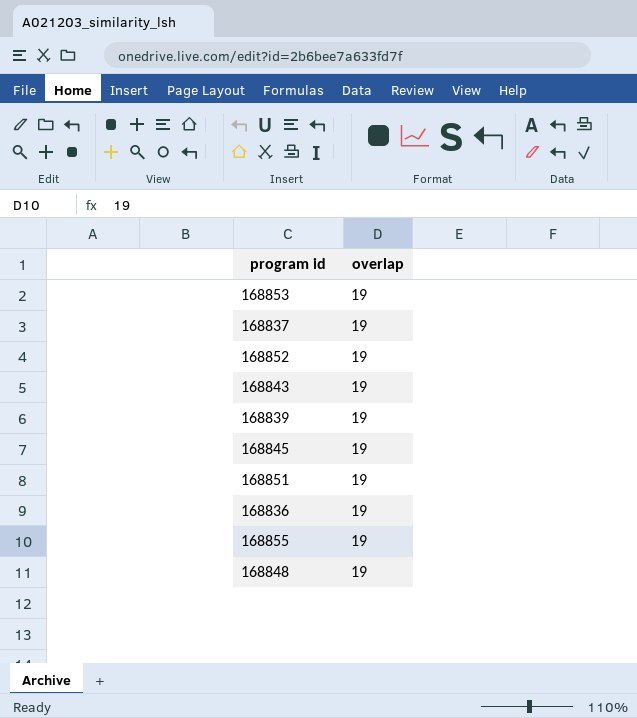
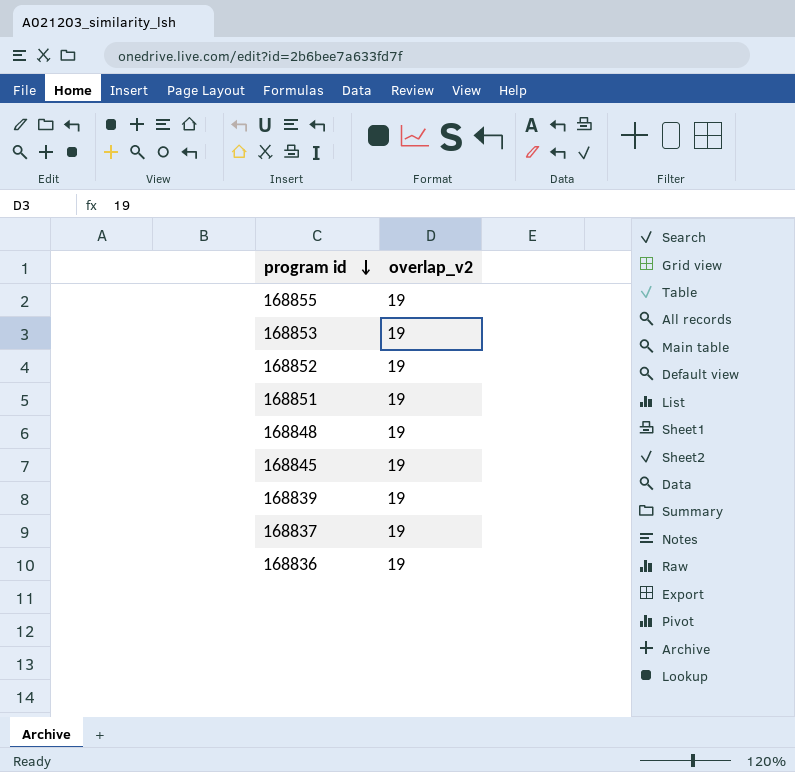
row order: none -> program id descending
column name: overlap -> overlap_v2
row 168843: 19 -> none

